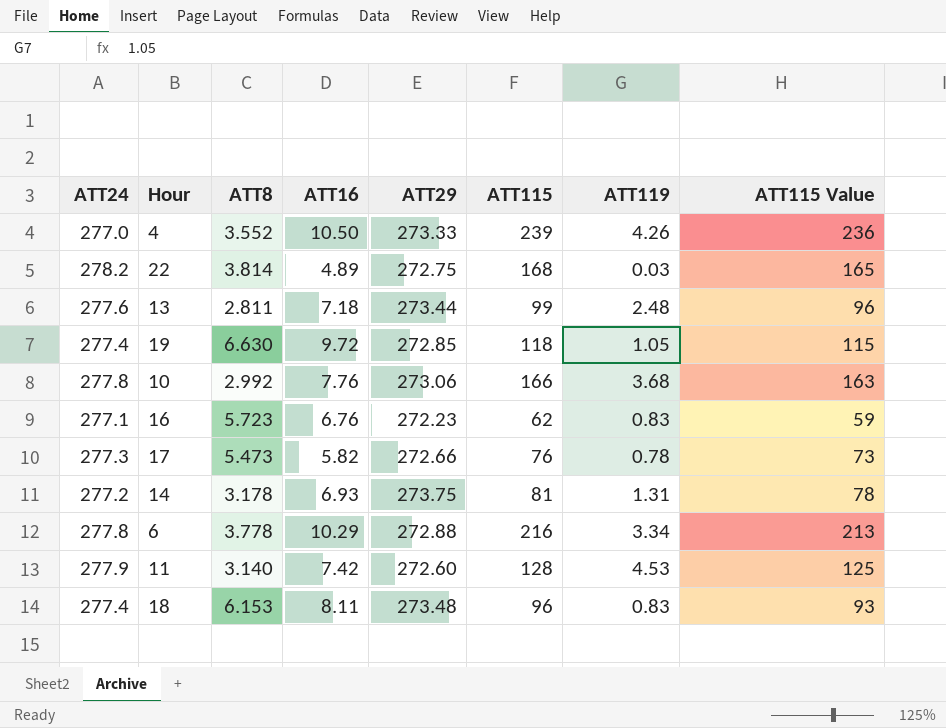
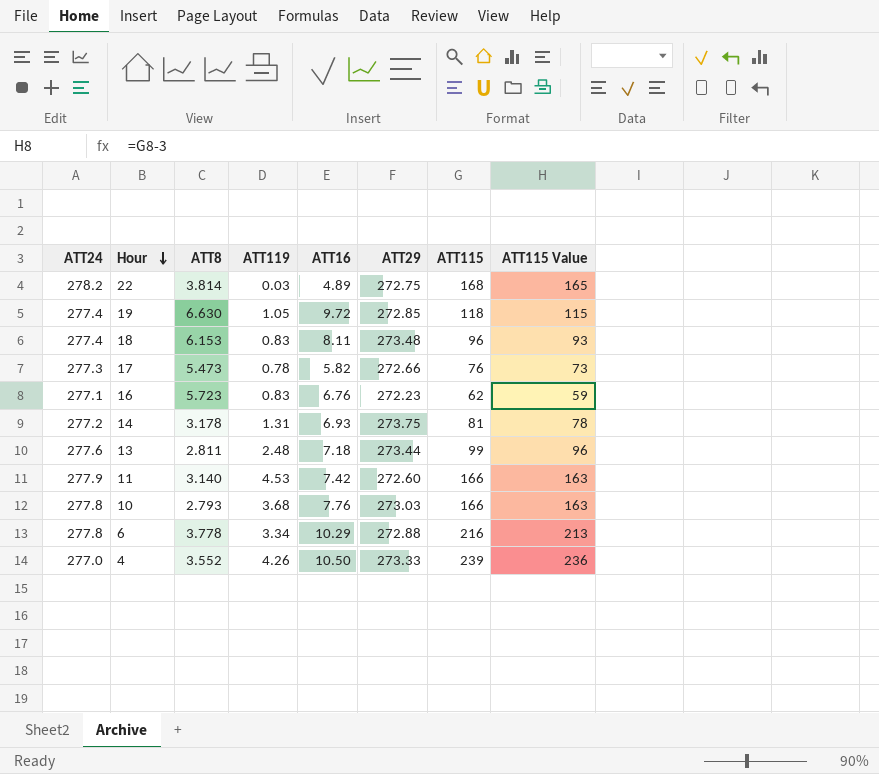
row order: none -> Hour descending
column ATT119 | position: 7 -> 4
11 | ATT115: 128 -> 166
11 | ATT115 Value: 125 -> 163
10 | ATT8: 2.992 -> 2.793
10 | ATT29: 273.06 -> 273.03

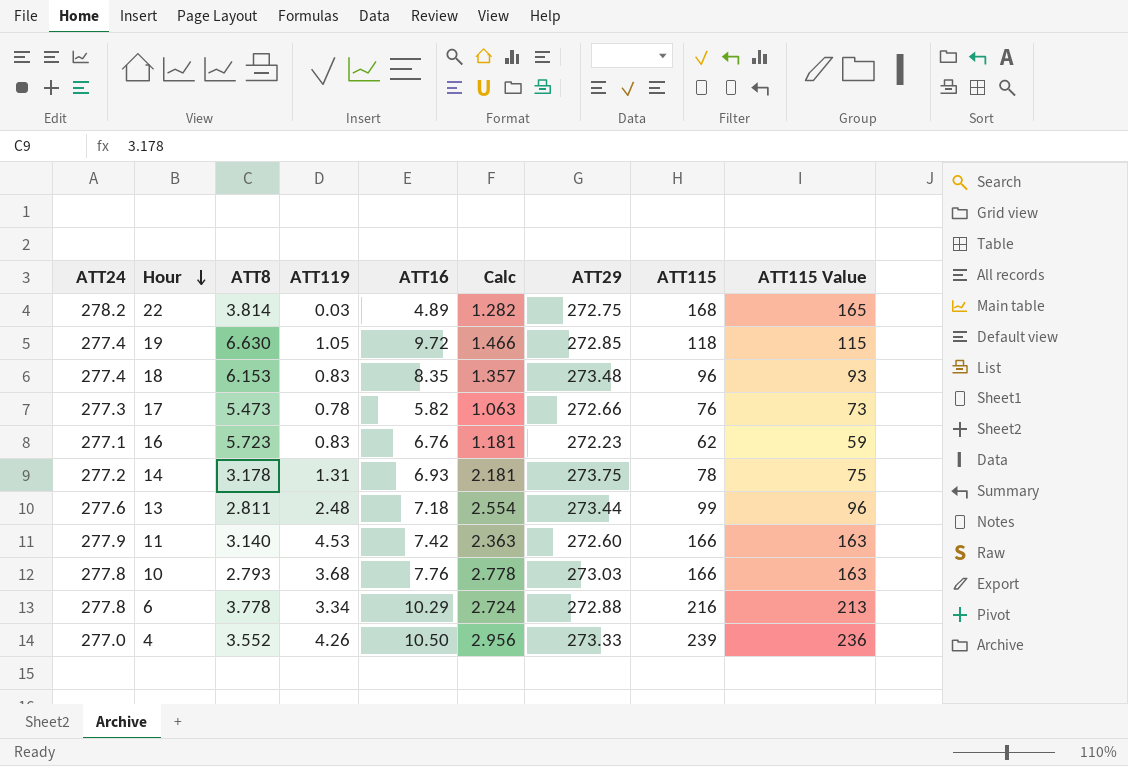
column Calc | formula: none -> [ATT16] / [ATT8]
18 | ATT16: 8.11 -> 8.35
14 | ATT115: 81 -> 78
14 | ATT115 Value: 78 -> 75

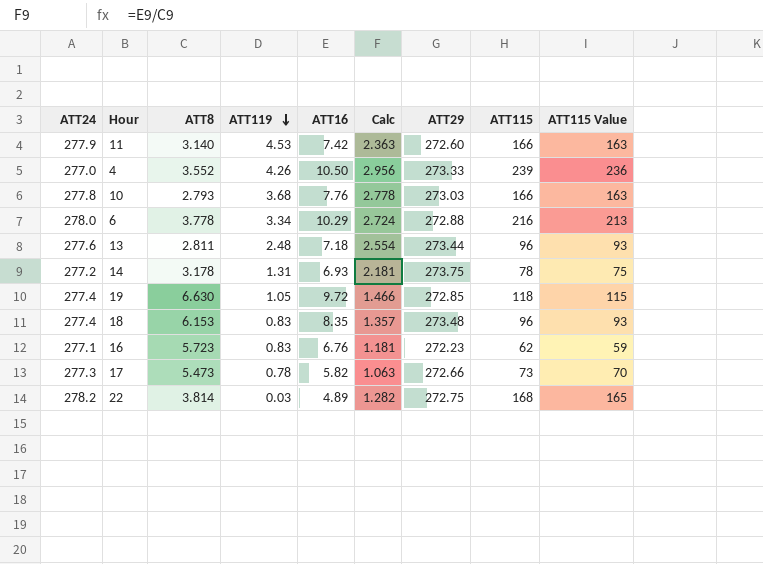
row order: Hour descending -> ATT119 descending
6 | ATT24: 277.8 -> 278.0
13 | ATT115: 99 -> 96
13 | ATT115 Value: 96 -> 93
17 | ATT115: 76 -> 73
17 | ATT115 Value: 73 -> 70

